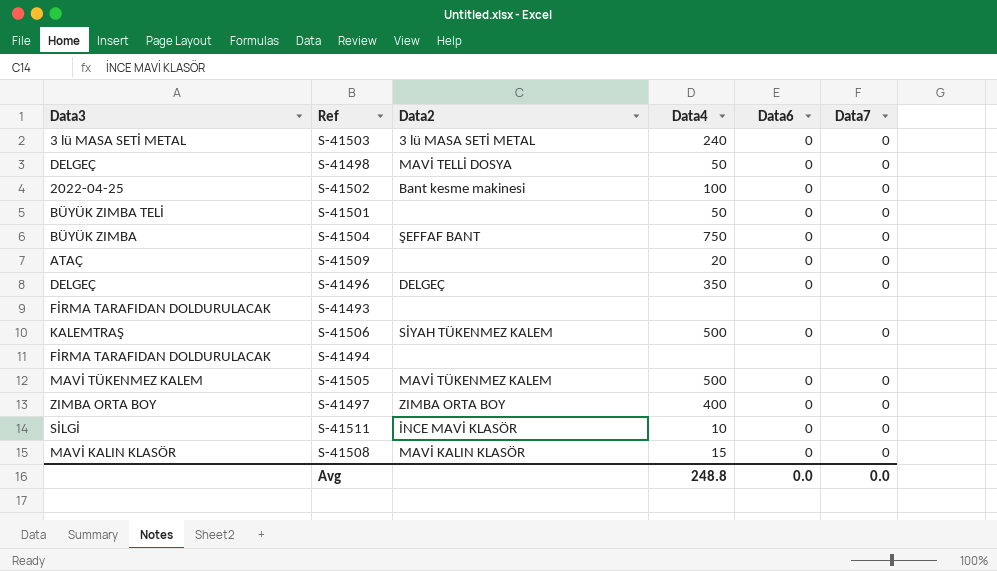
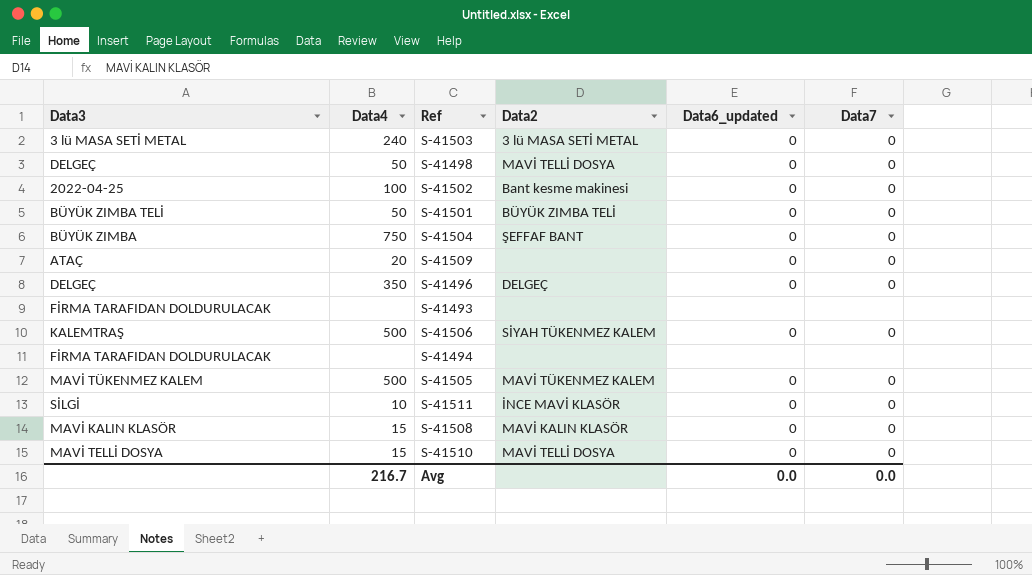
column Data4 | position: 4 -> 2
column name: Data6 -> Data6_updated
row S-41497: ZIMBA ORTA BOY | ZIMBA ORTA BOY | 400 | 0 | 0 -> none
S-41501 | Data2: none -> BÜYÜK ZIMBA TELİ
row S-41510: none -> MAVİ TELLİ DOSYA | 15 | MAVİ TELLİ DOSYA | 0 | 0
Avg | Data4: 248.8 -> 216.7

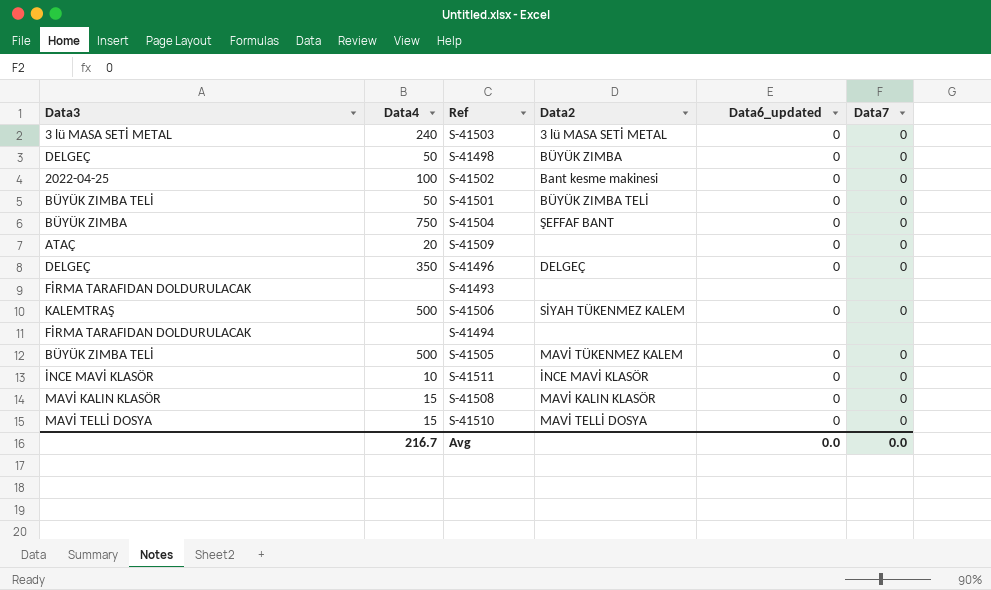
S-41498 | Data2: MAVİ TELLİ DOSYA -> BÜYÜK ZIMBA
S-41505 | Data3: MAVİ TÜKENMEZ KALEM -> BÜYÜK ZIMBA TELİ
S-41511 | Data3: SİLGİ -> İNCE MAVİ KLASÖR

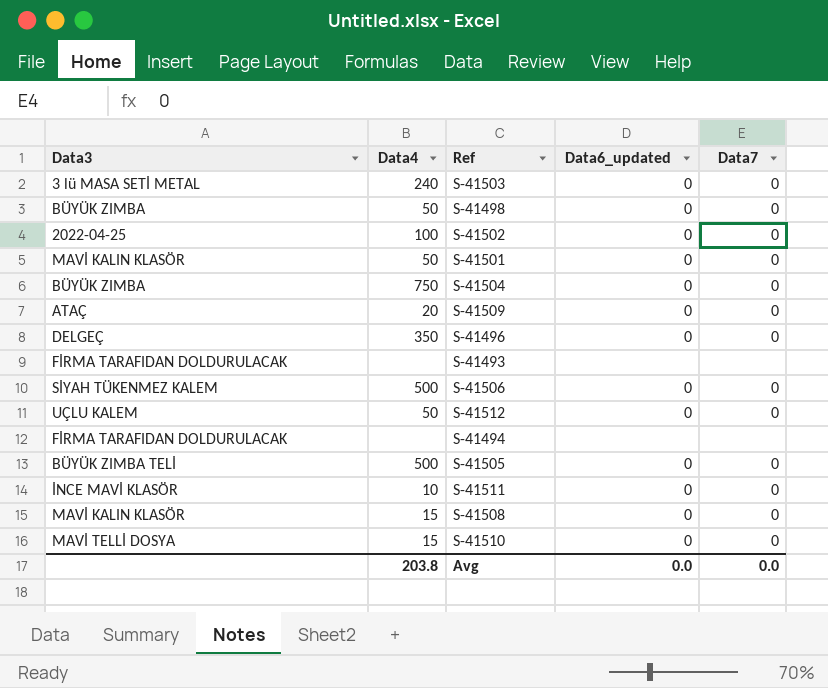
column Data2 | position: 4 -> none
S-41498 | Data3: DELGEÇ -> BÜYÜK ZIMBA
S-41501 | Data3: BÜYÜK ZIMBA TELİ -> MAVİ KALIN KLASÖR
S-41506 | Data3: KALEMTRAŞ -> SİYAH TÜKENMEZ KALEM
row S-41512: none -> UÇLU KALEM | 50 | 0 | 0
Avg | Data4: 216.7 -> 203.8

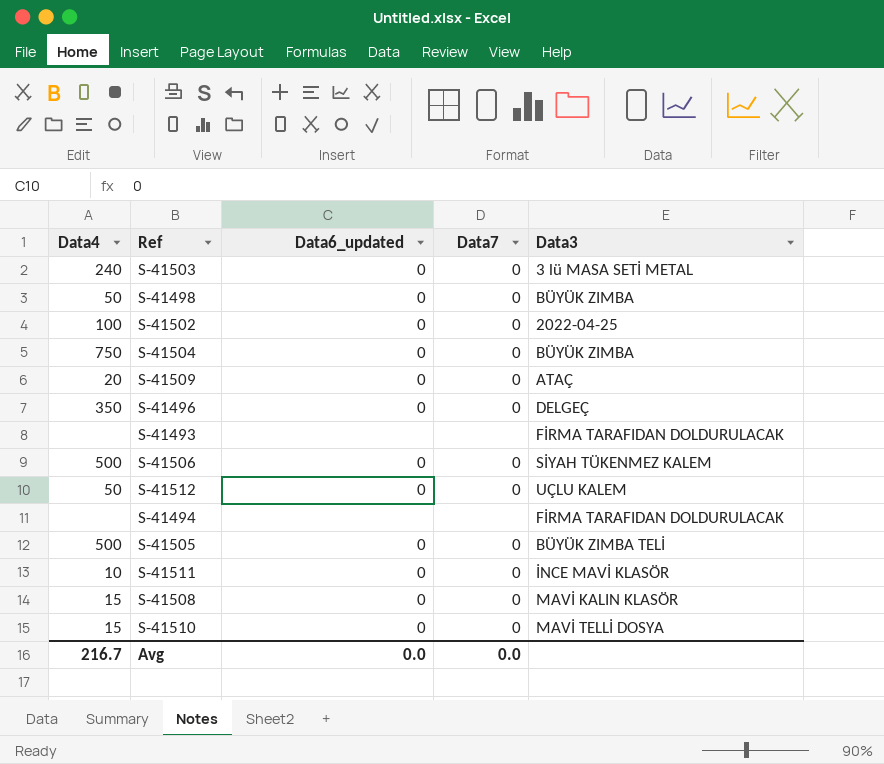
column Data3 | position: 1 -> 5
row S-41501: MAVİ KALIN KLASÖR | 50 | 0 | 0 -> none
Avg | Data4: 203.8 -> 216.7

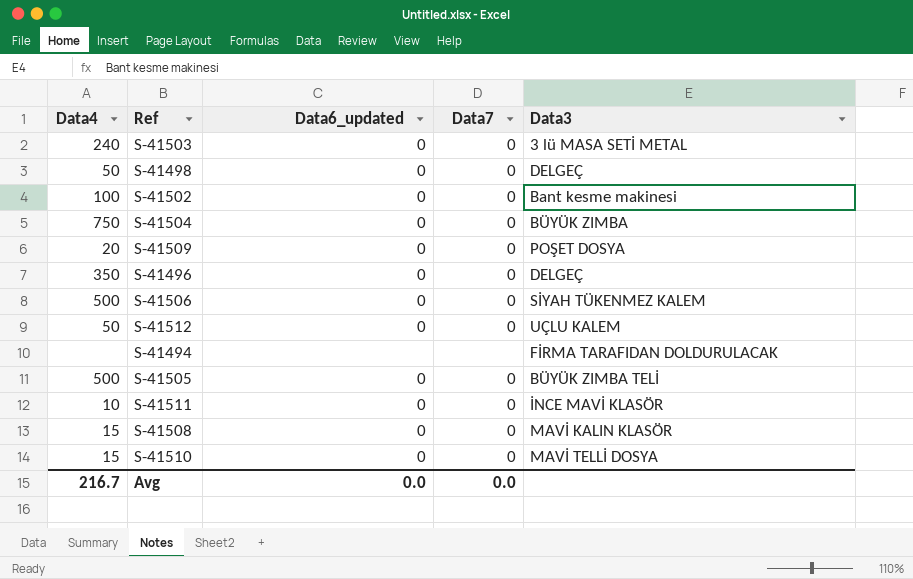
row S-41493: none | none | none | FİRMA TARAFIDAN DOLDURULACAK -> none
S-41498 | Data3: BÜYÜK ZIMBA -> DELGEÇ
S-41502 | Data3: 2022-04-25 -> Bant kesme makinesi
S-41509 | Data3: ATAÇ -> POŞET DOSYA

